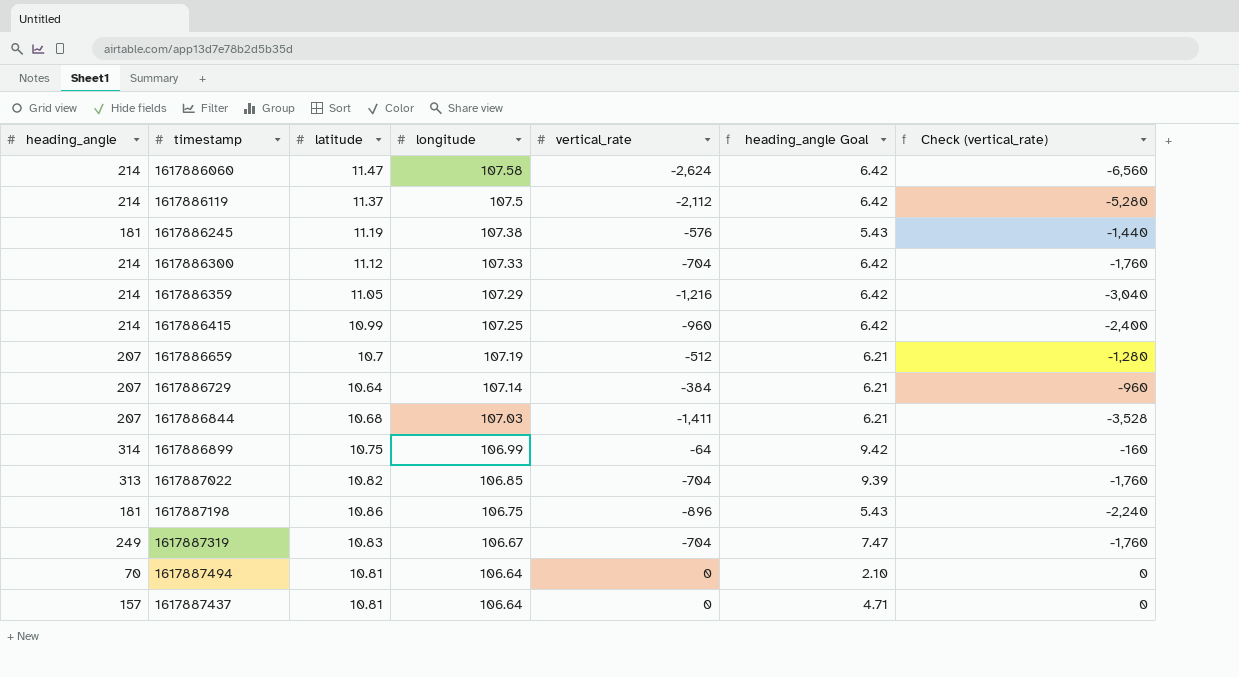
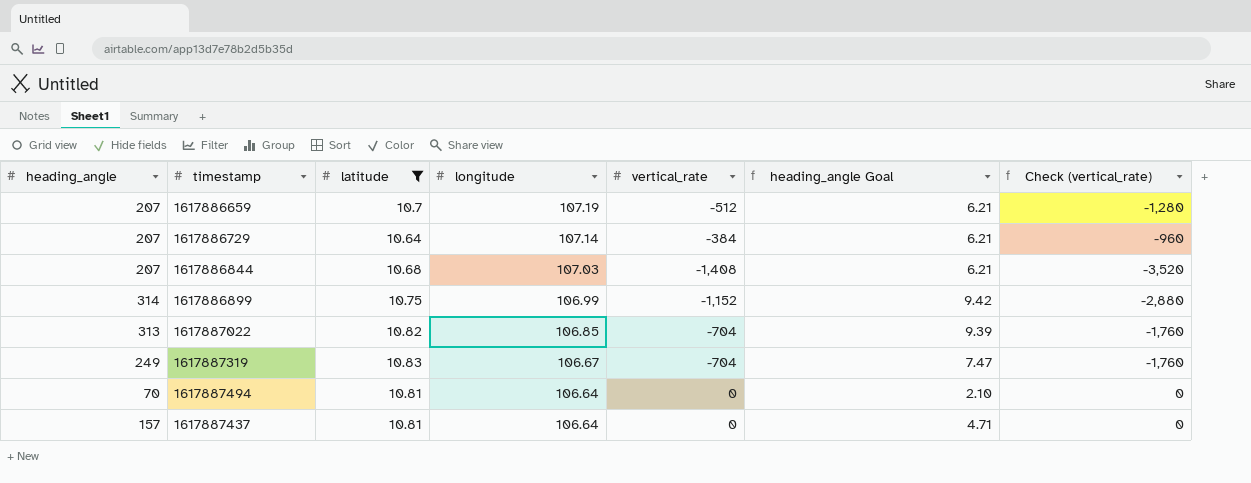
filter: none -> latitude <= 10.83
1617886844 | vertical_rate: -1,411 -> -1,408
1617886844 | Check (vertical_rate): -3,528 -> -3,520
1617886899 | vertical_rate: -64 -> -1,152
1617886899 | Check (vertical_rate): -160 -> -2,880

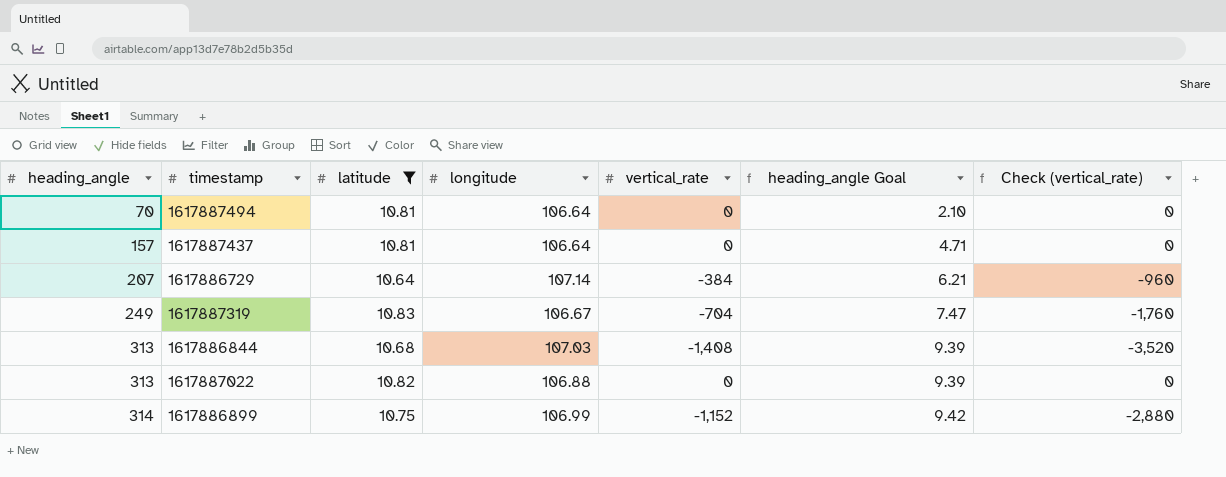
row order: longitude descending -> heading_angle ascending
row 1617886659: 207 | 10.7 | 107.19 | -512 | 6.21 | -1,280 -> none
1617886844 | heading_angle: 207 -> 313
1617886844 | heading_angle Goal: 6.21 -> 9.39
1617887022 | longitude: 106.85 -> 106.88
1617887022 | vertical_rate: -704 -> 0
1617887022 | Check (vertical_rate): -1,760 -> 0

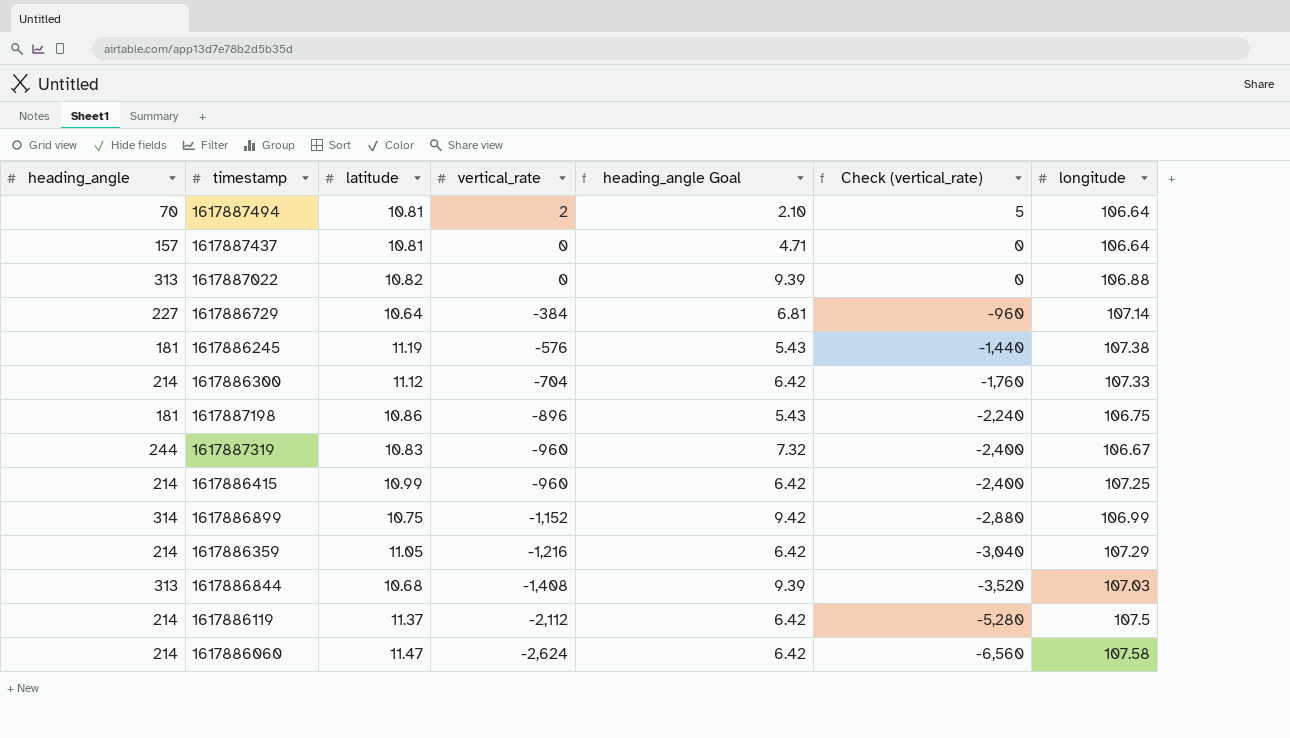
filter: latitude <= 10.83 -> none
row order: heading_angle ascending -> vertical_rate descending
column longitude | position: 4 -> 7
1617887494 | vertical_rate: 0 -> 2
1617887494 | Check (vertical_rate): 0 -> 5
1617886729 | heading_angle: 207 -> 227
1617886729 | heading_angle Goal: 6.21 -> 6.81
1617887319 | heading_angle: 249 -> 244
1617887319 | vertical_rate: -704 -> -960
1617887319 | heading_angle Goal: 7.47 -> 7.32
1617887319 | Check (vertical_rate): -1,760 -> -2,400

